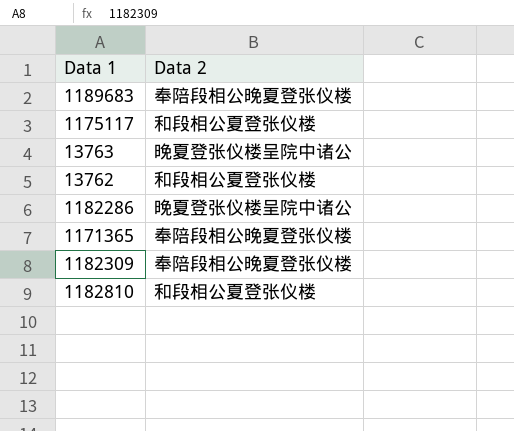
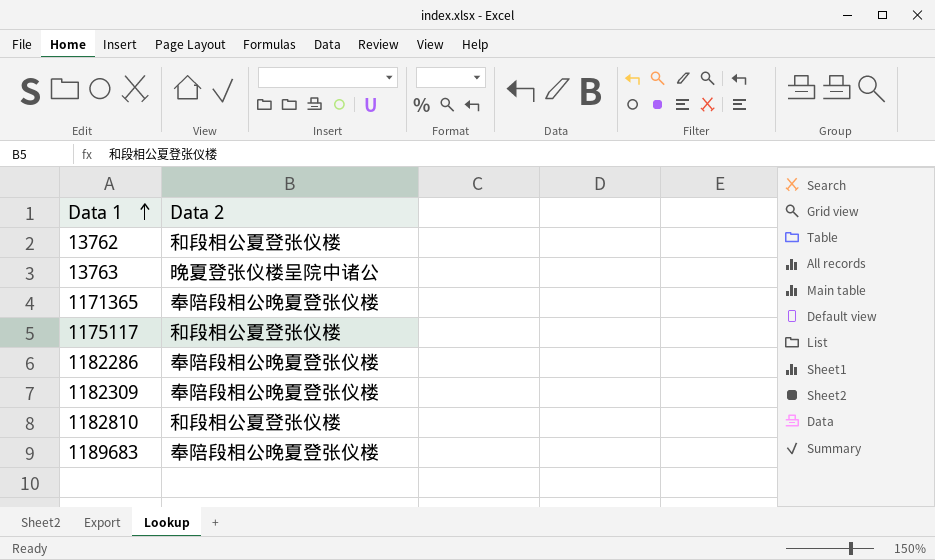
row order: none -> Data 1 ascending
1182286 | Data 2: 晚夏登张仪楼呈院中诸公 -> 奉陪段相公晚夏登张仪楼

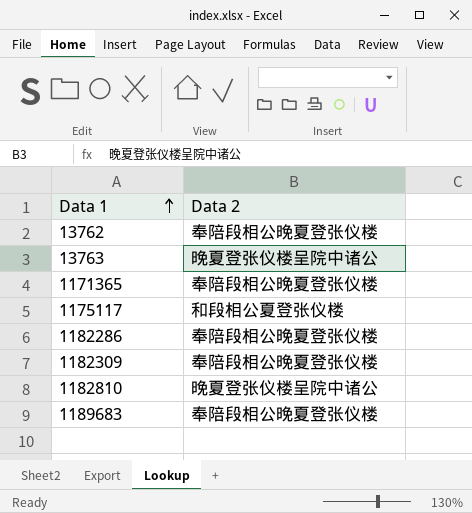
13762 | Data 2: 和段相公夏登张仪楼 -> 奉陪段相公晚夏登张仪楼
1182810 | Data 2: 和段相公夏登张仪楼 -> 晚夏登张仪楼呈院中诸公

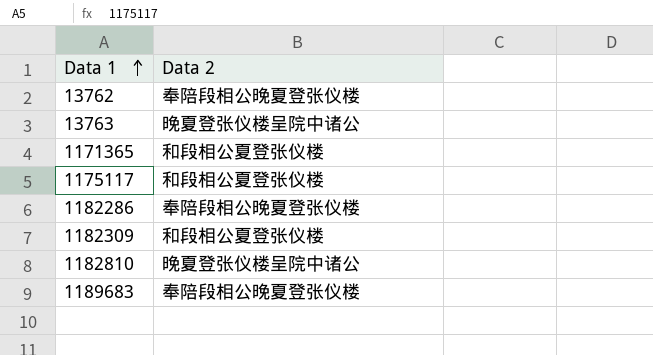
1171365 | Data 2: 奉陪段相公晚夏登张仪楼 -> 和段相公夏登张仪楼
1182309 | Data 2: 奉陪段相公晚夏登张仪楼 -> 和段相公夏登张仪楼

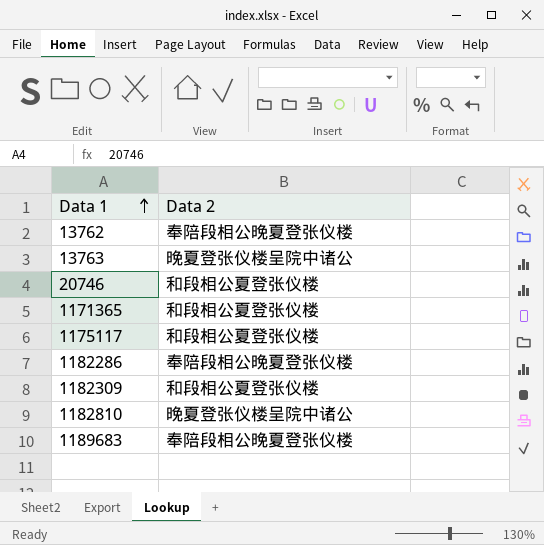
row 20746: none -> 和段相公夏登张仪楼

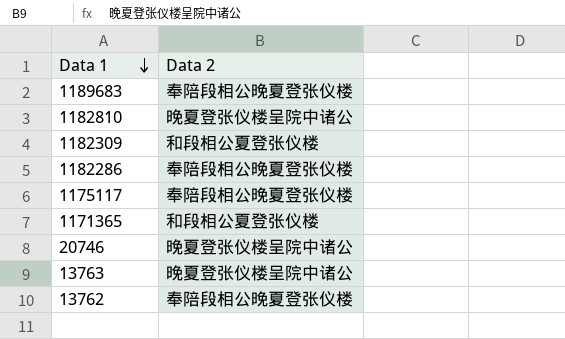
row order: Data 1 ascending -> Data 1 descending
1175117 | Data 2: 和段相公夏登张仪楼 -> 奉陪段相公晚夏登张仪楼
20746 | Data 2: 和段相公夏登张仪楼 -> 晚夏登张仪楼呈院中诸公

